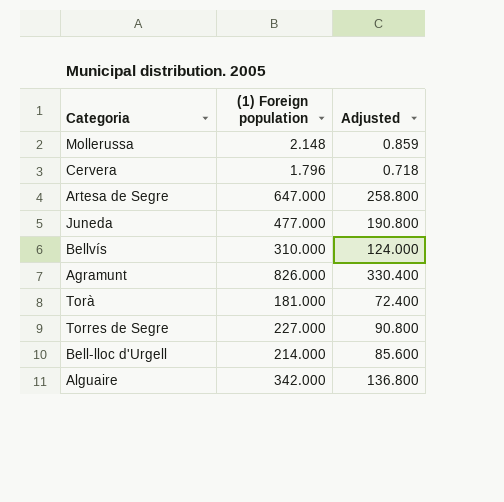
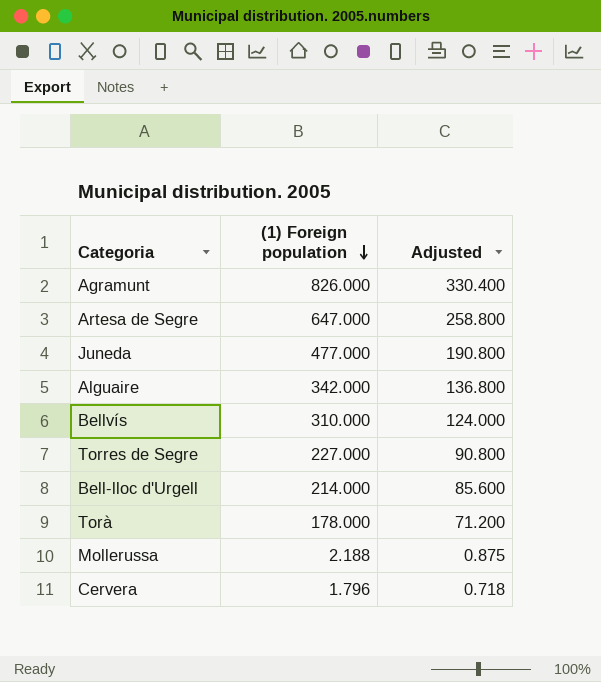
row order: none -> (1) Foreign population descending
Torà | (1) Foreign population: 181.000 -> 178.000
Torà | Adjusted: 72.400 -> 71.200
Mollerussa | (1) Foreign population: 2.148 -> 2.188
Mollerussa | Adjusted: 0.859 -> 0.875

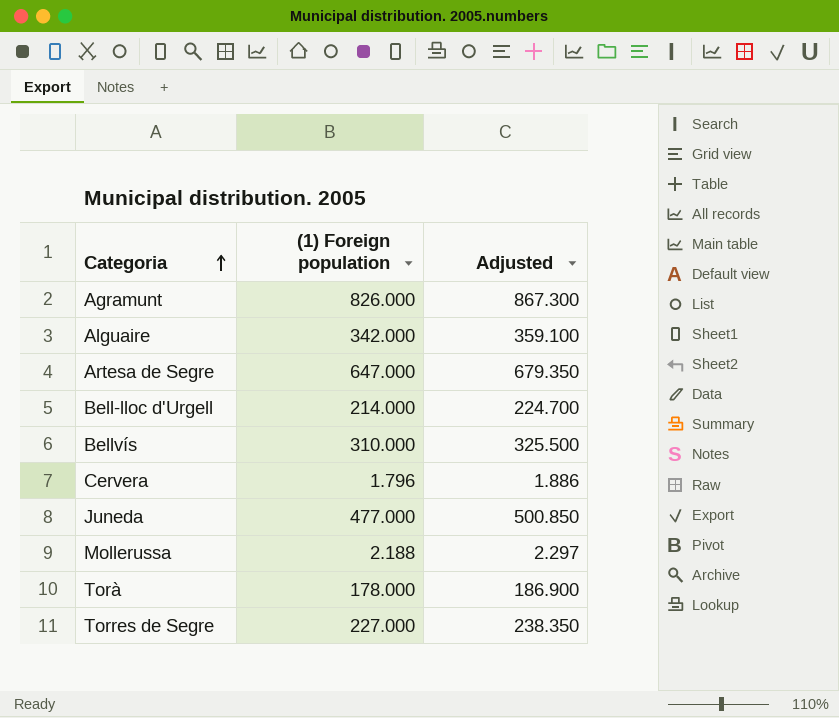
row order: (1) Foreign population descending -> Categoria ascending
column Adjusted | formula: [(1) Foreign population] * 0.4 -> [(1) Foreign population] * 1.05

